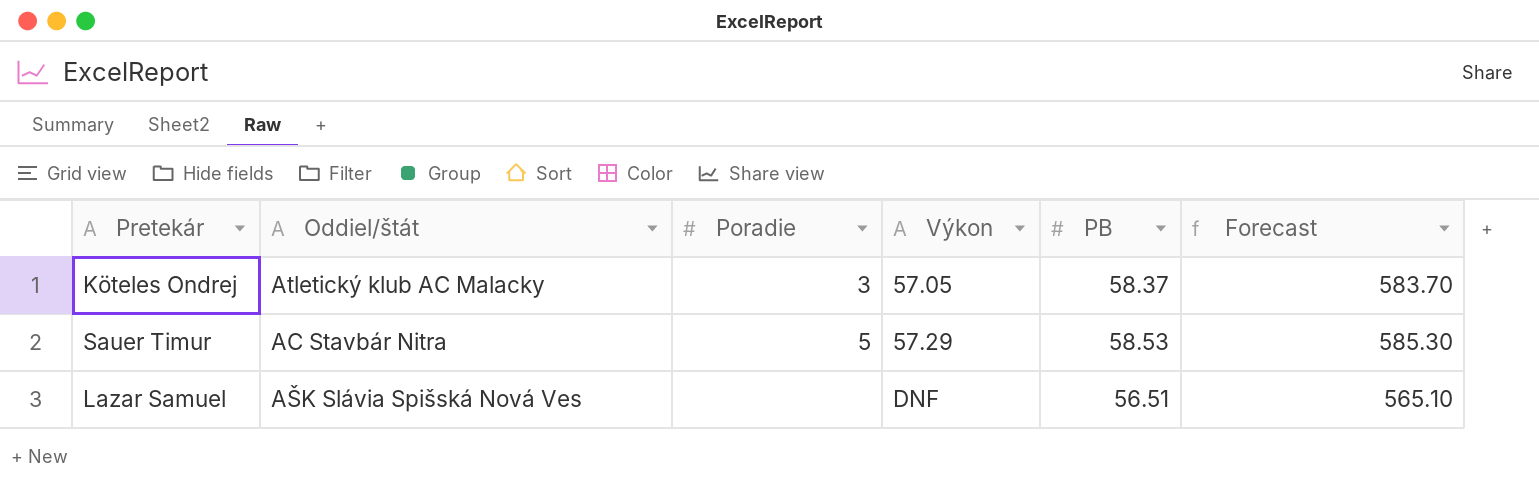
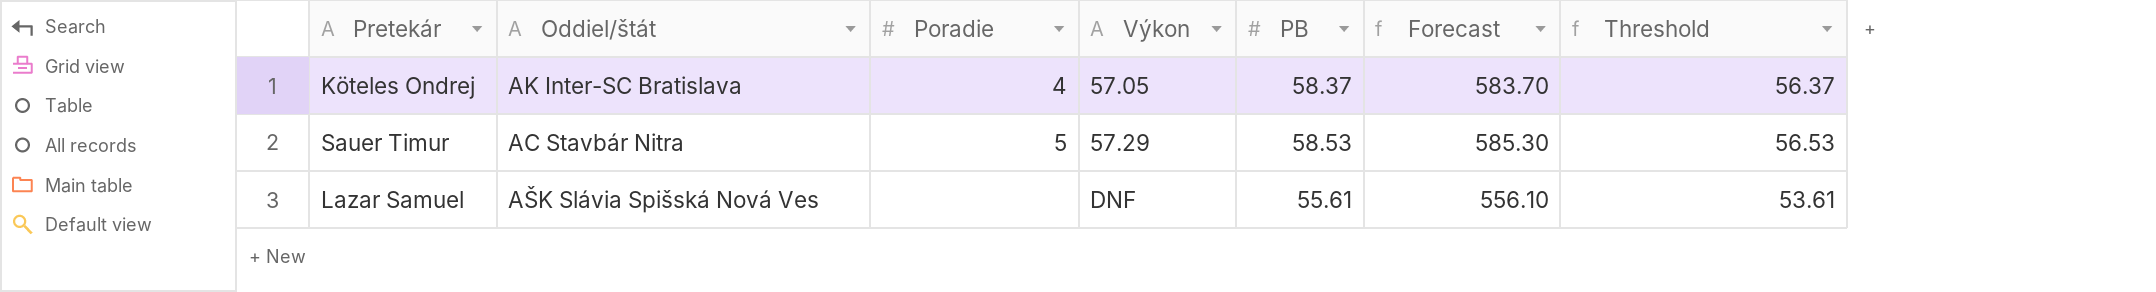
column Threshold | formula: none -> [PB] - 2
Köteles Ondrej | Oddiel/štát: Atletický klub AC Malacky -> AK Inter-SC Bratislava
Köteles Ondrej | Poradie: 3 -> 4
Lazar Samuel | PB: 56.51 -> 55.61
Lazar Samuel | Forecast: 565.10 -> 556.10

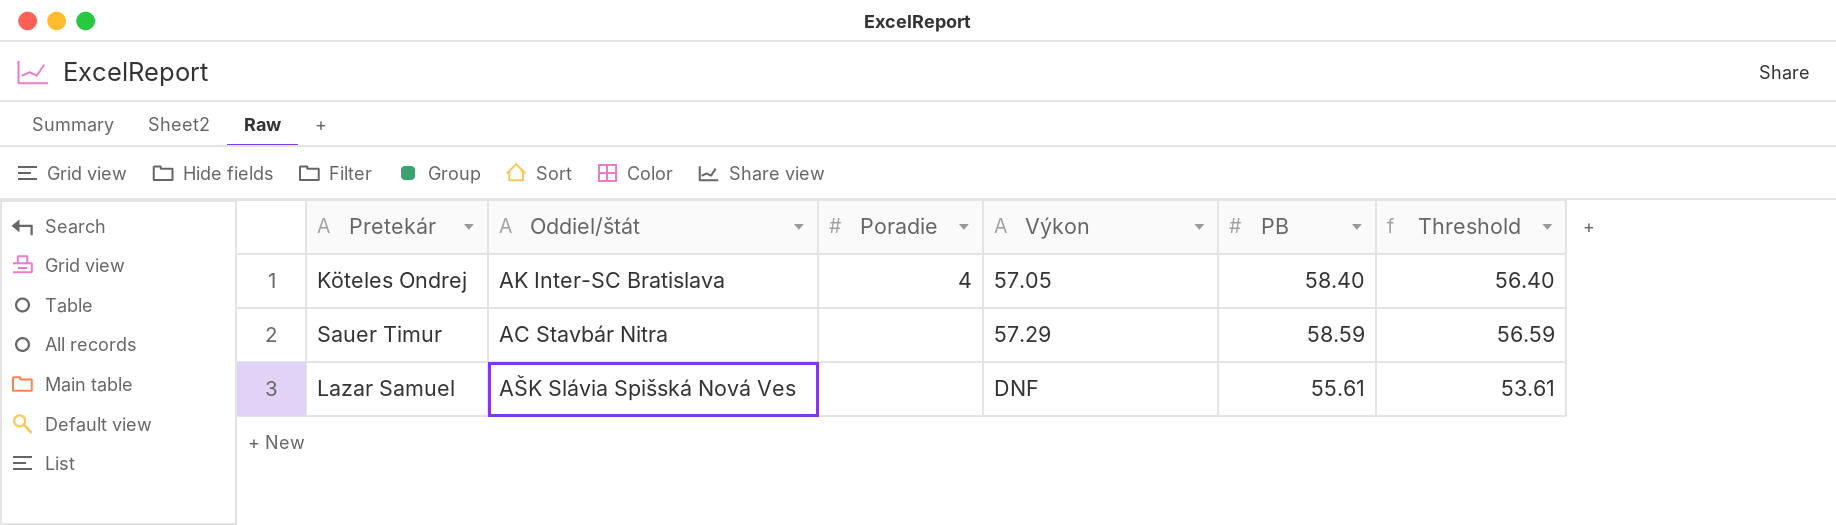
column Forecast | formula: [PB] * 10 -> none
Köteles Ondrej | PB: 58.37 -> 58.40
Köteles Ondrej | Threshold: 56.37 -> 56.40
Sauer Timur | Poradie: 5 -> none
Sauer Timur | PB: 58.53 -> 58.59
Sauer Timur | Threshold: 56.53 -> 56.59

